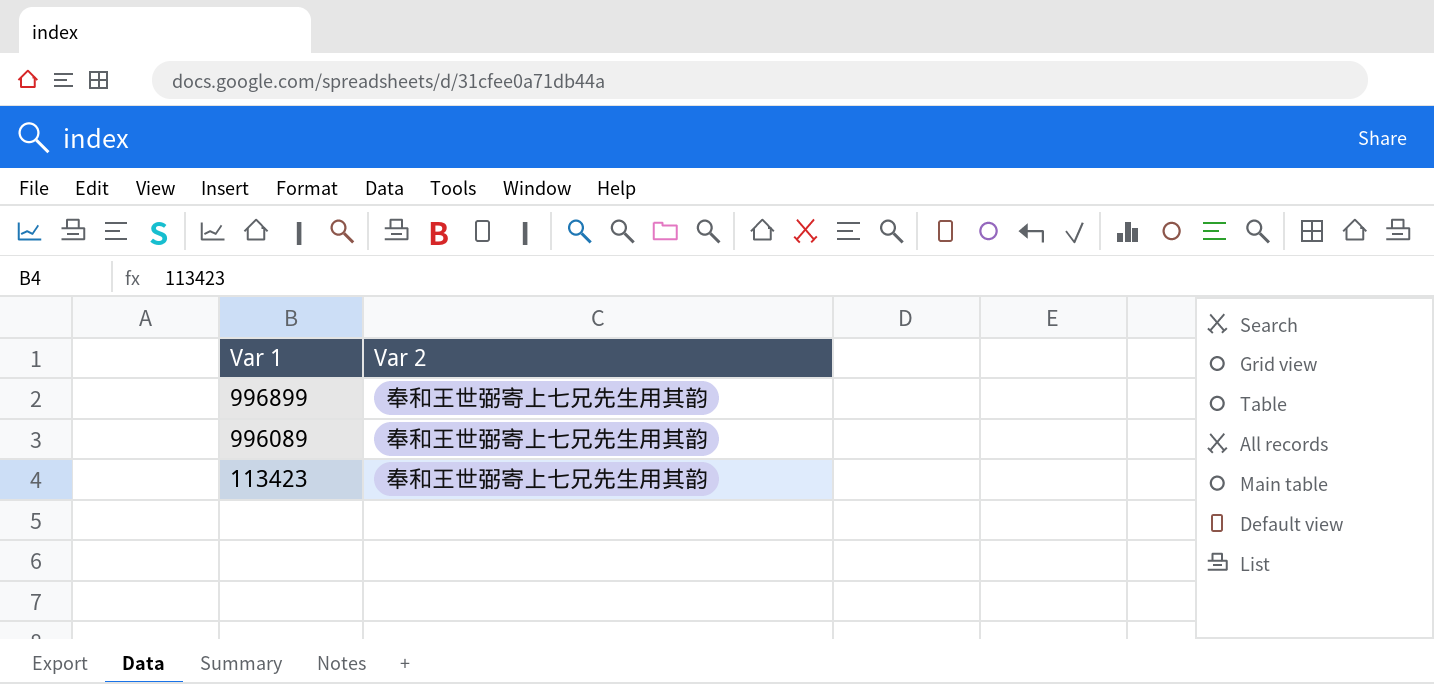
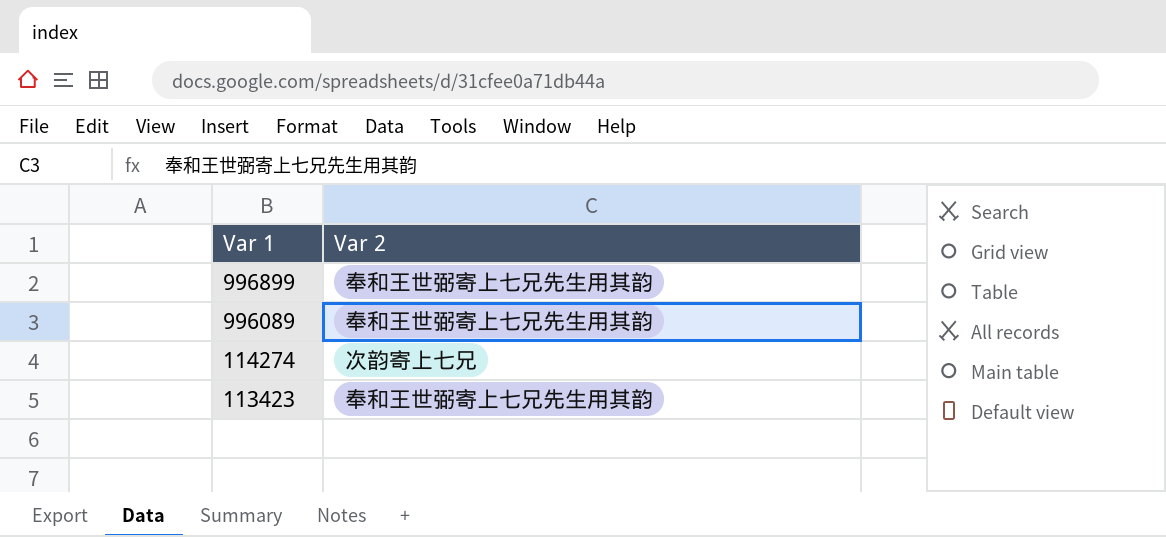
row 114274: none -> 次韵寄上七兄

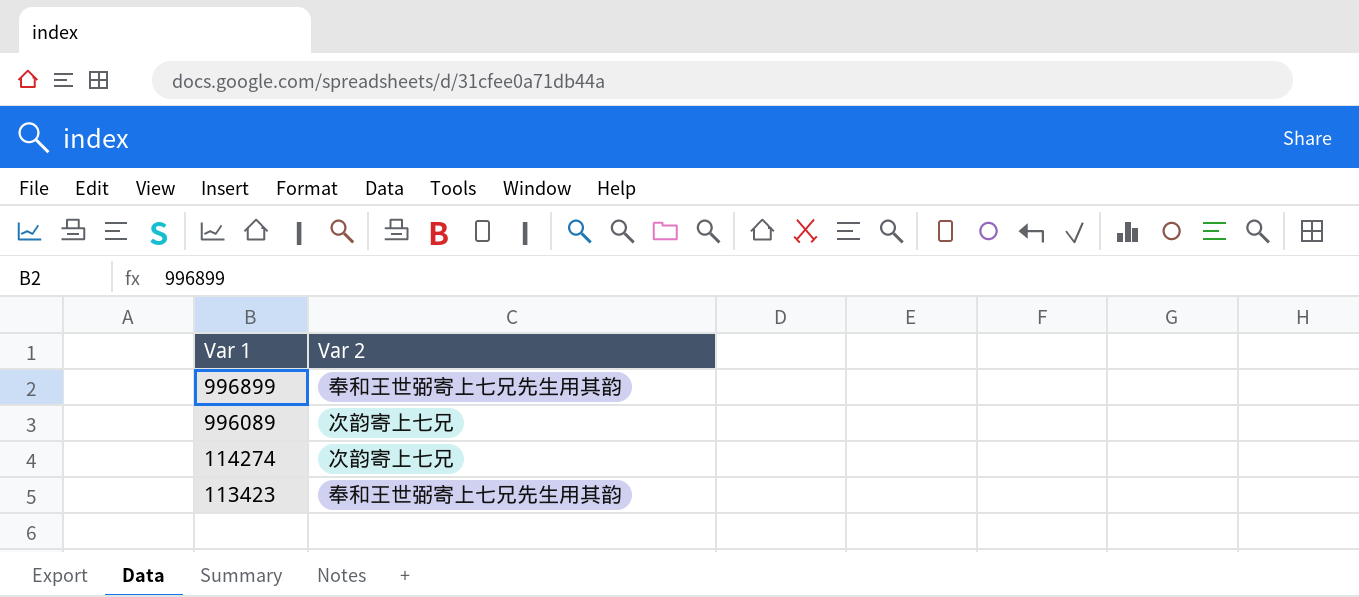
996089 | Var 2: 奉和王世弼寄上七兄先生用其韵 -> 次韵寄上七兄

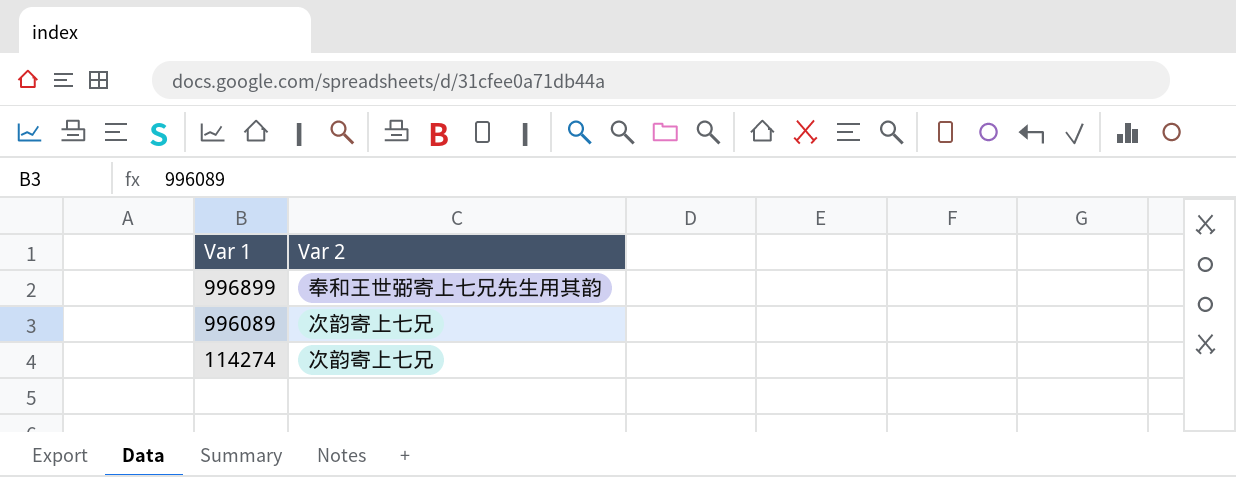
row 113423: 奉和王世弼寄上七兄先生用其韵 -> none

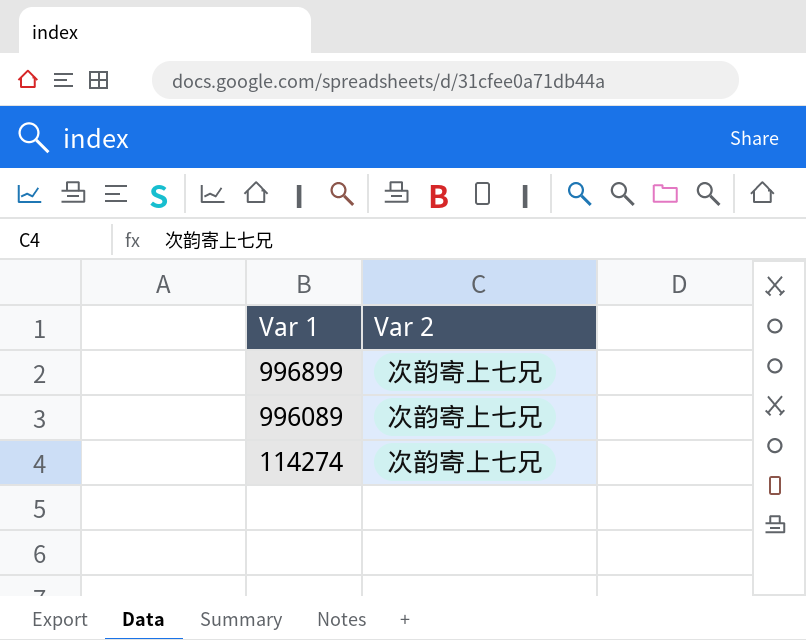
996899 | Var 2: 奉和王世弼寄上七兄先生用其韵 -> 次韵寄上七兄

